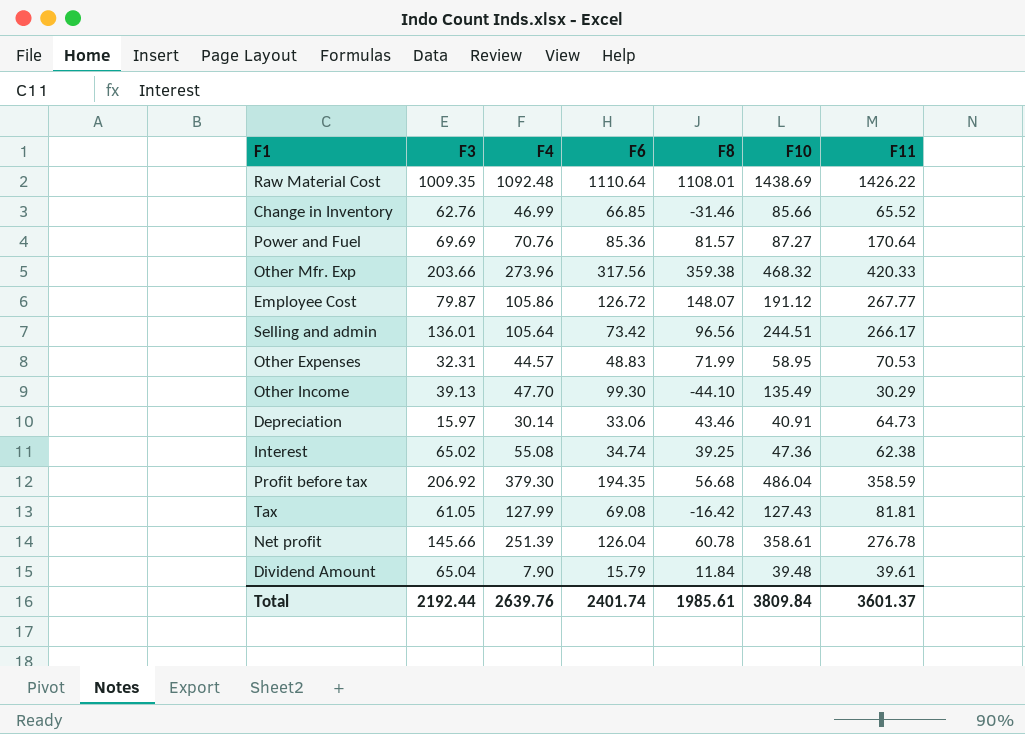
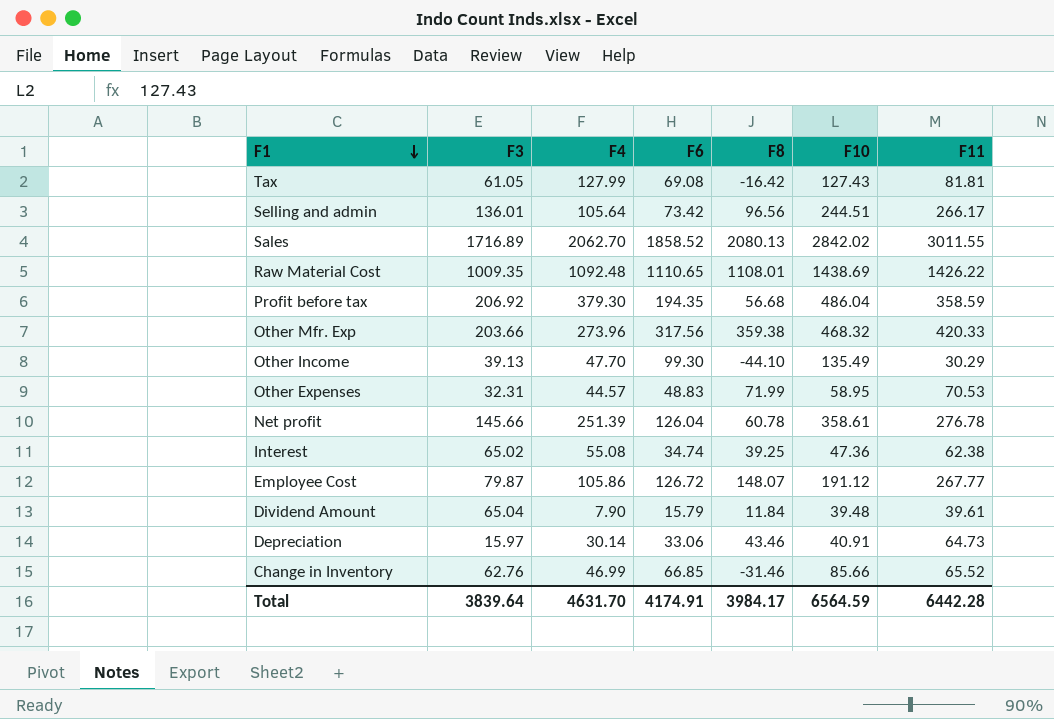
row order: none -> F1 descending
row Power and Fuel: 69.69 | 70.76 | 85.36 | 81.57 | 87.27 | 170.64 -> none
row Sales: none -> 1716.89 | 2062.70 | 1858.52 | 2080.13 | 2842.02 | 3011.55
Raw Material Cost | F6: 1110.64 -> 1110.65
Total | F3: 2192.44 -> 3839.64
Total | F4: 2639.76 -> 4631.70
Total | F6: 2401.74 -> 4174.91
Total | F8: 1985.61 -> 3984.17
Total | F10: 3809.84 -> 6564.59
Total | F11: 3601.37 -> 6442.28

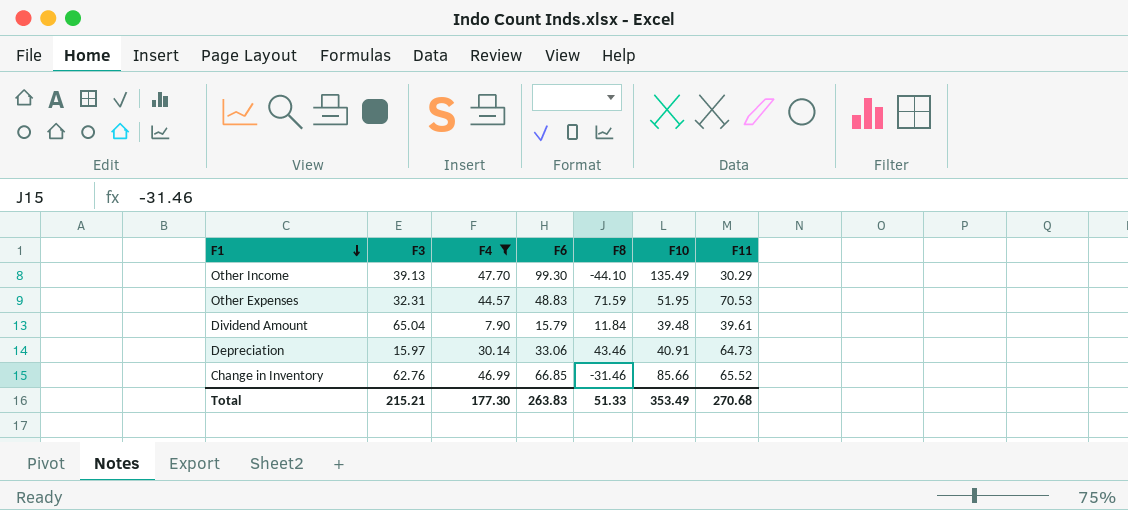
filter: none -> F4 <= 47.70
Other Expenses | F8: 71.99 -> 71.59
Other Expenses | F10: 58.95 -> 51.95
Total | F3: 3839.64 -> 215.21
Total | F4: 4631.70 -> 177.30
Total | F6: 4174.91 -> 263.83
Total | F8: 3984.17 -> 51.33
Total | F10: 6564.59 -> 353.49
Total | F11: 6442.28 -> 270.68

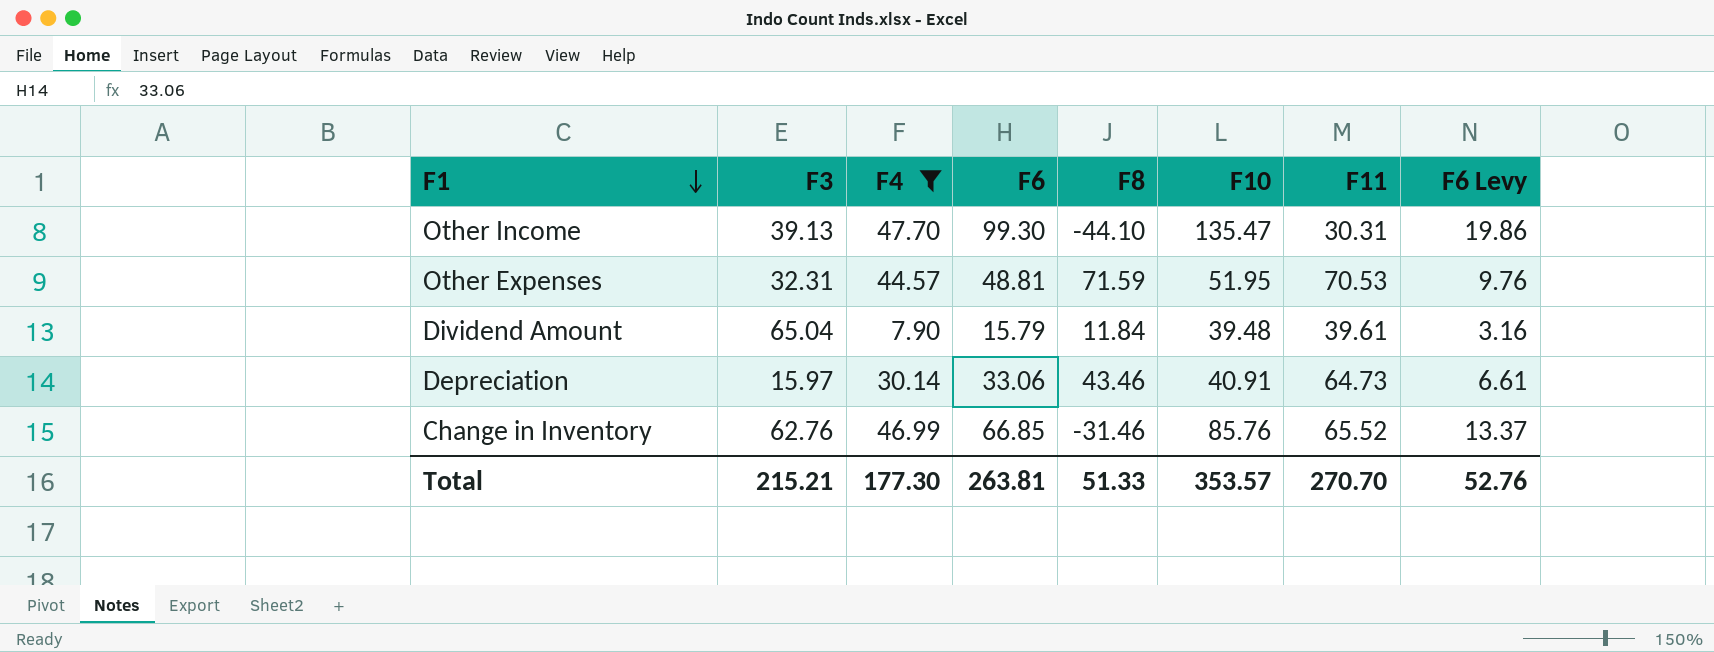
column F6 Levy | formula: none -> [F6] * 0.2
Other Income | F10: 135.49 -> 135.47
Other Income | F11: 30.29 -> 30.31
Other Expenses | F6: 48.83 -> 48.81
Change in Inventory | F10: 85.66 -> 85.76
Total | F6: 263.83 -> 263.81
Total | F10: 353.49 -> 353.57
Total | F11: 270.68 -> 270.70

